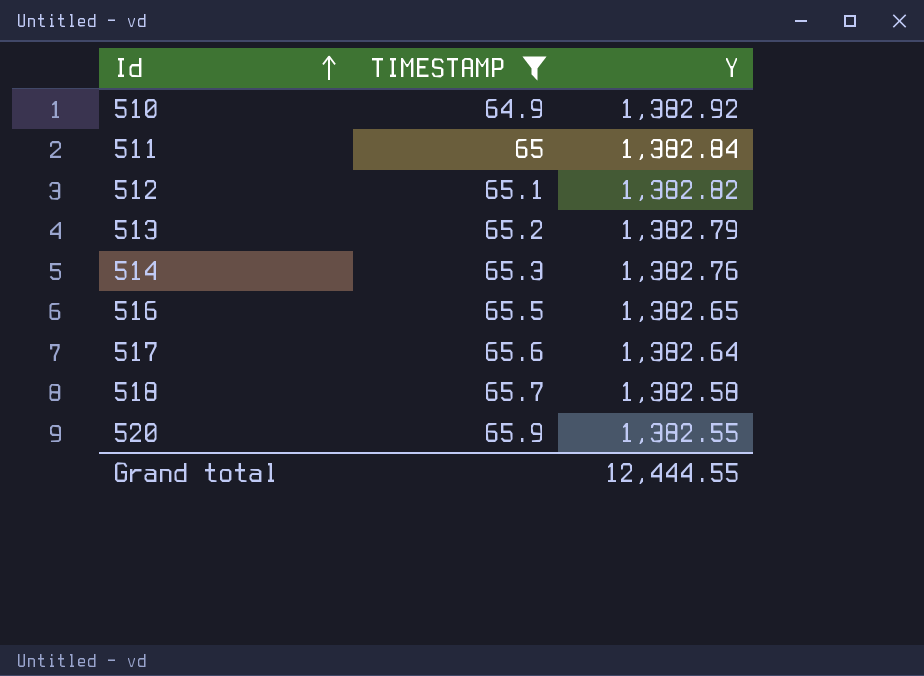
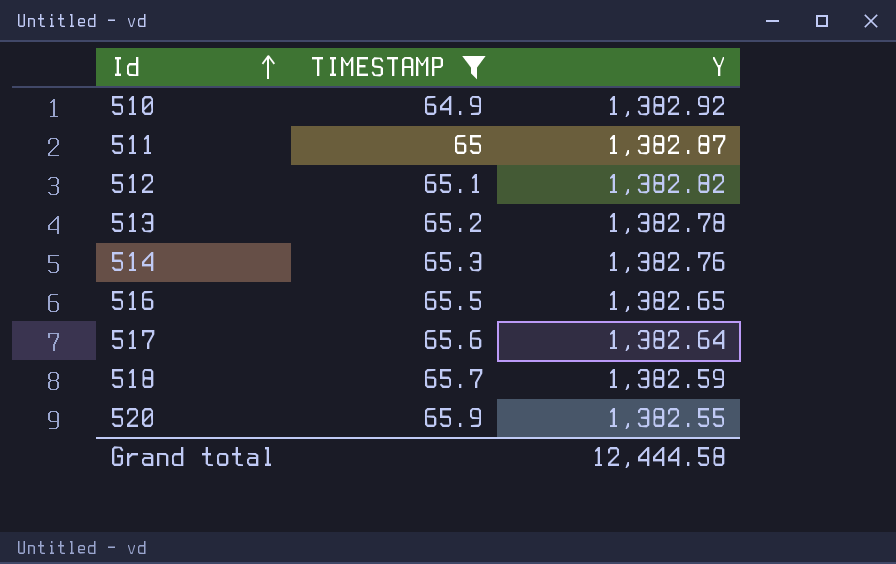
511 | Y: 1,382.84 -> 1,382.87
513 | Y: 1,382.79 -> 1,382.78
518 | Y: 1,382.58 -> 1,382.59
Grand total | Y: 12,444.55 -> 12,444.58

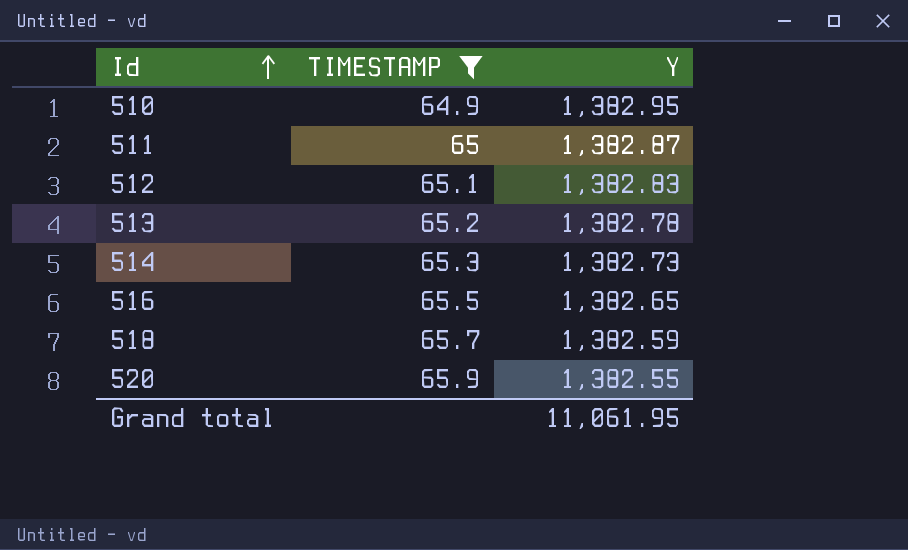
row 517: 65.6 | 1,382.64 -> none
510 | Y: 1,382.92 -> 1,382.95
512 | Y: 1,382.82 -> 1,382.83
514 | Y: 1,382.76 -> 1,382.73
Grand total | Y: 12,444.58 -> 11,061.95

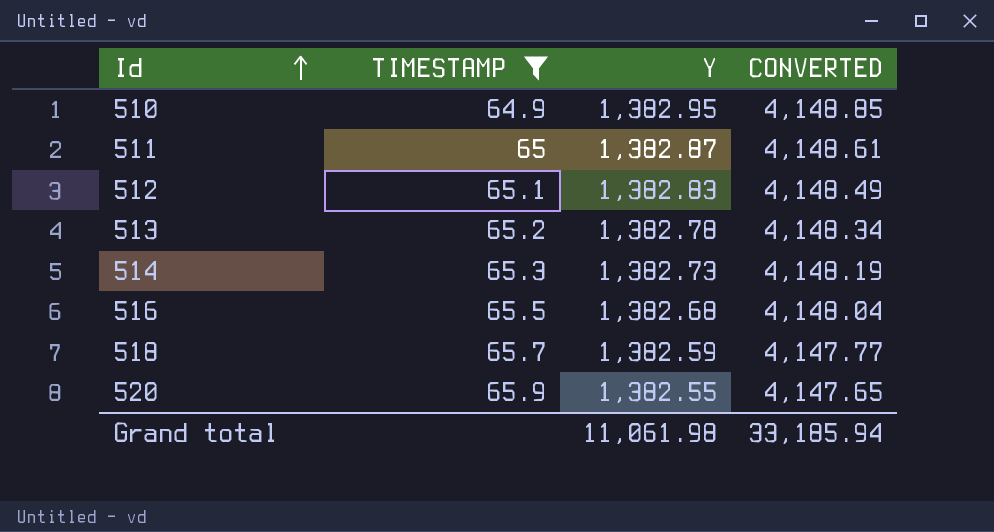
column CONVERTED | formula: none -> [Y] * 3
516 | Y: 1,382.65 -> 1,382.68
Grand total | Y: 11,061.95 -> 11,061.98

